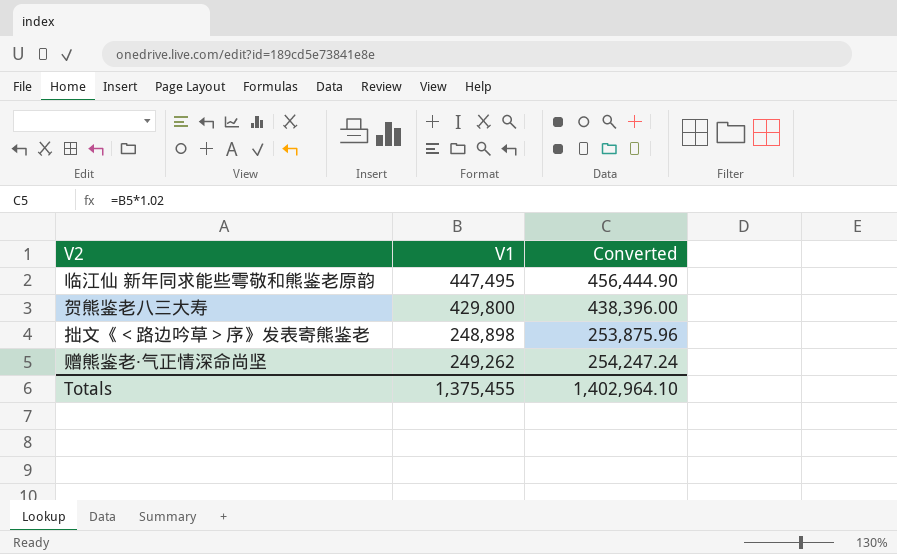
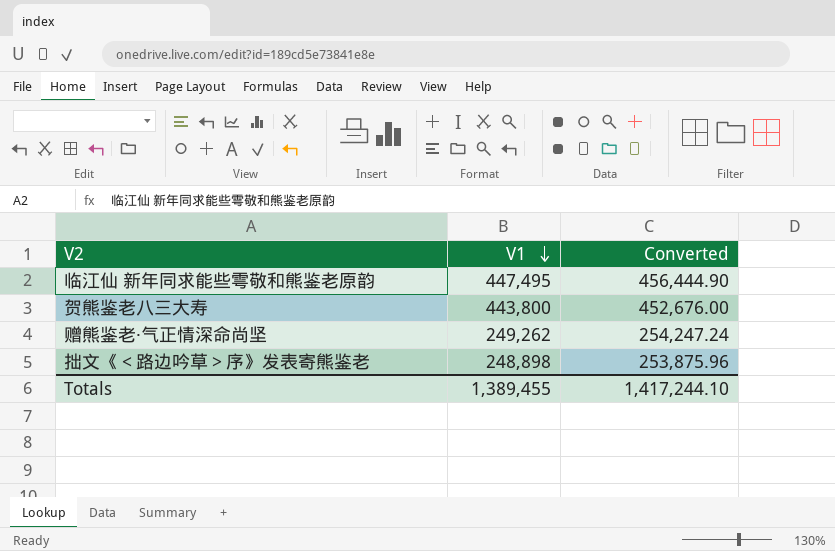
row order: none -> V1 descending
贺熊鉴老八三大寿 | V1: 429,800 -> 443,800
贺熊鉴老八三大寿 | Converted: 438,396.00 -> 452,676.00
Totals | V1: 1,375,455 -> 1,389,455
Totals | Converted: 1,402,964.10 -> 1,417,244.10

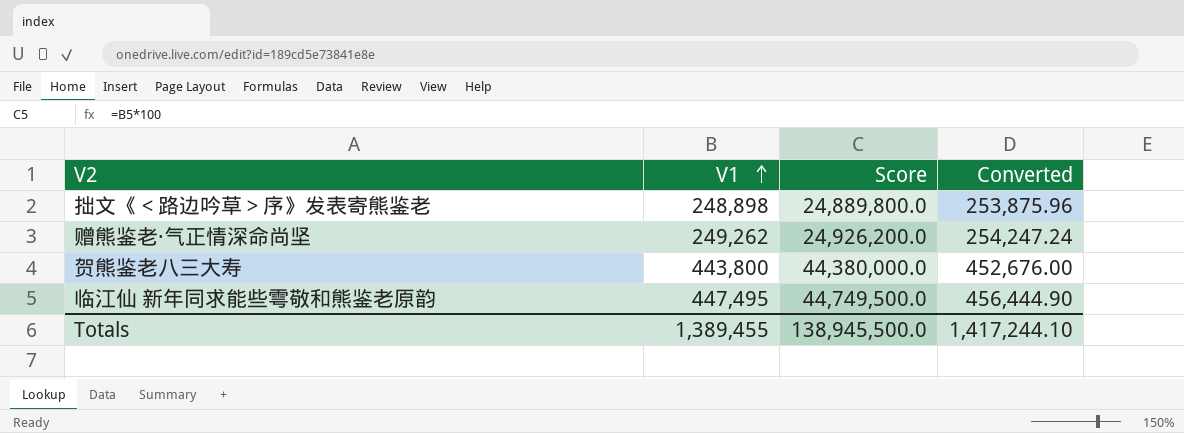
row order: V1 descending -> V1 ascending
column Score | formula: none -> [V1] * 100

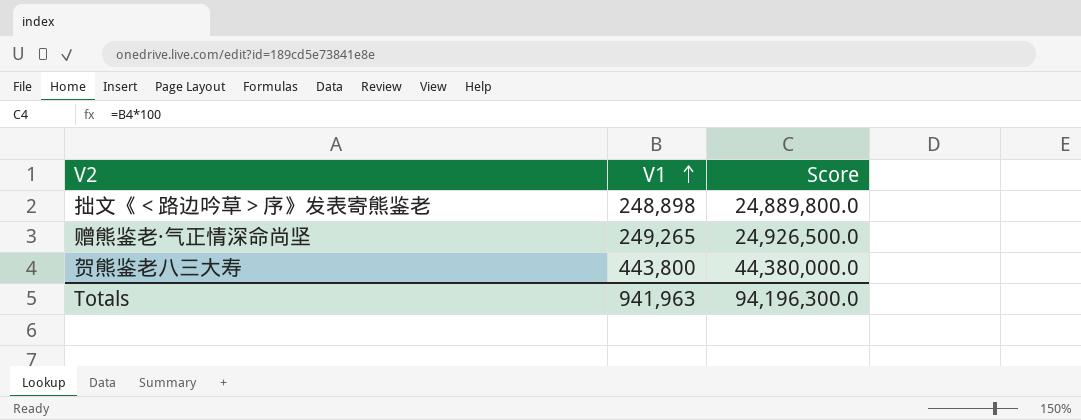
column Converted | formula: [V1] * 1.02 -> none
row 临江仙 新年同求能些雩敬和熊鉴老原韵: 447,495 | 44,749,500.0 | 456,444.90 -> none
赠熊鉴老·气正情深命尚坚 | V1: 249,262 -> 249,265
赠熊鉴老·气正情深命尚坚 | Score: 24,926,200.0 -> 24,926,500.0
Totals | V1: 1,389,455 -> 941,963
Totals | Score: 138,945,500.0 -> 94,196,300.0

